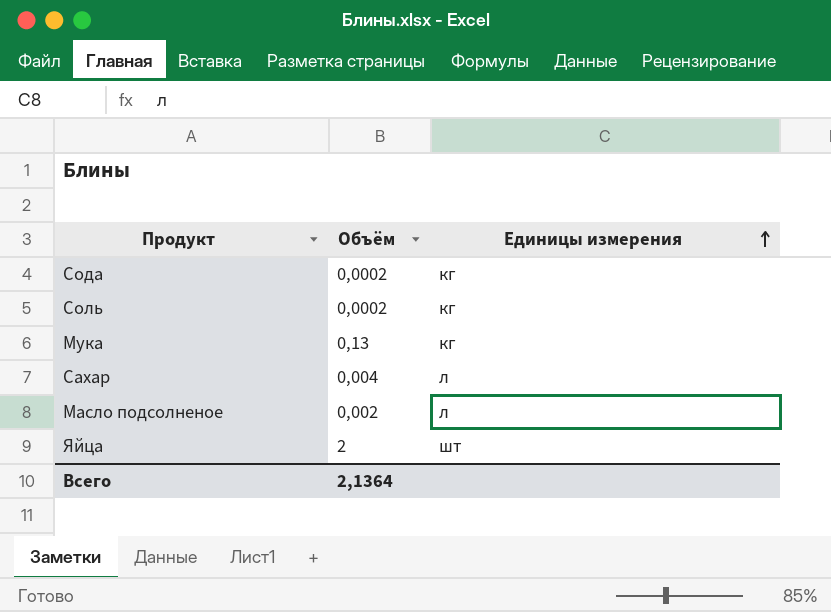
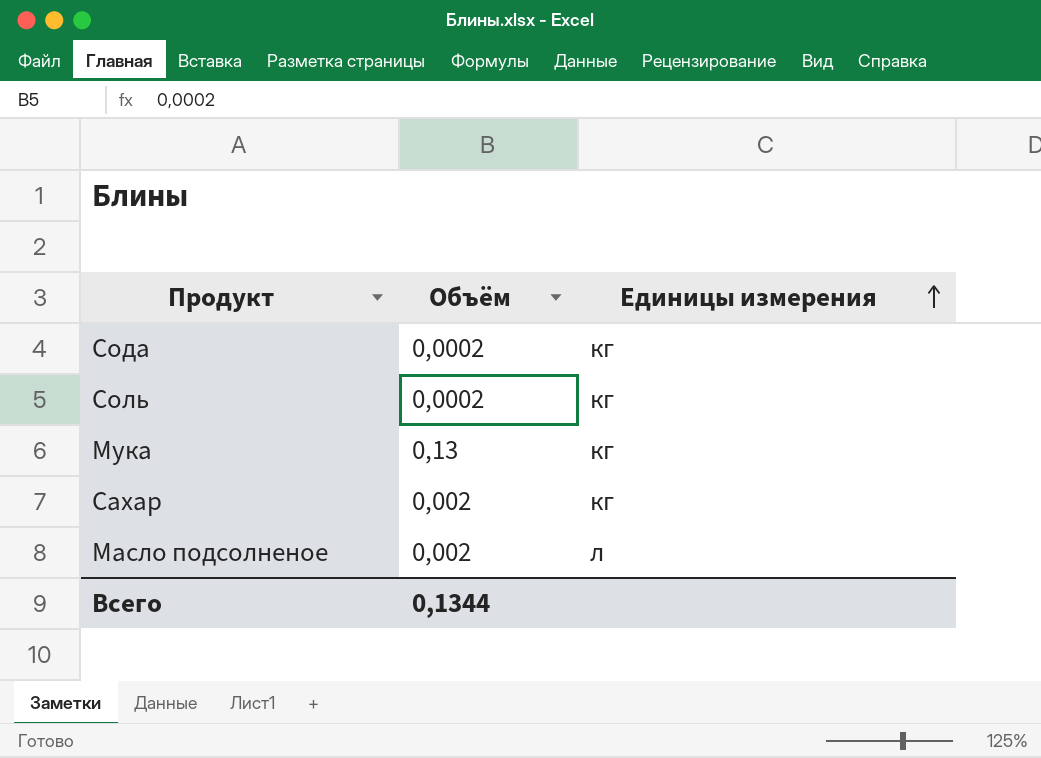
row Яйца: 2 | шт -> none
Сахар | Объём: 0,004 -> 0,002
Сахар | Единицы измерения: л -> кг
Всего | Объём: 2,1364 -> 0,1344

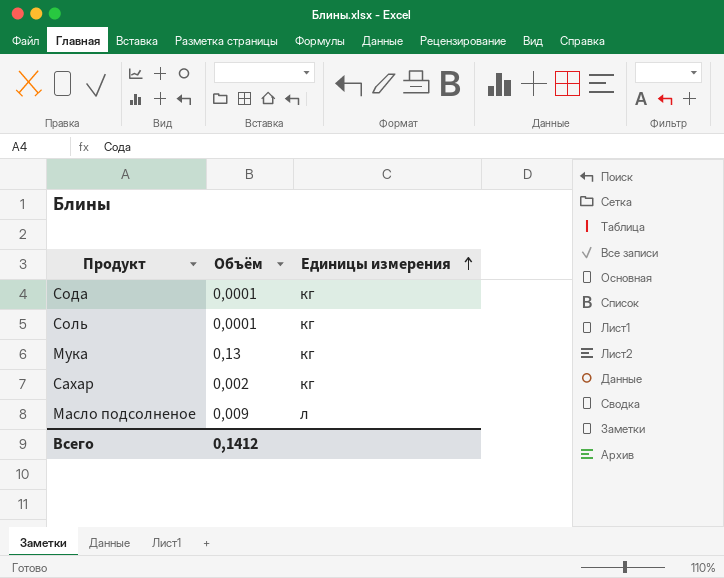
Сода | Объём: 0,0002 -> 0,0001
Соль | Объём: 0,0002 -> 0,0001
Масло подсолненое | Объём: 0,002 -> 0,009
Всего | Объём: 0,1344 -> 0,1412

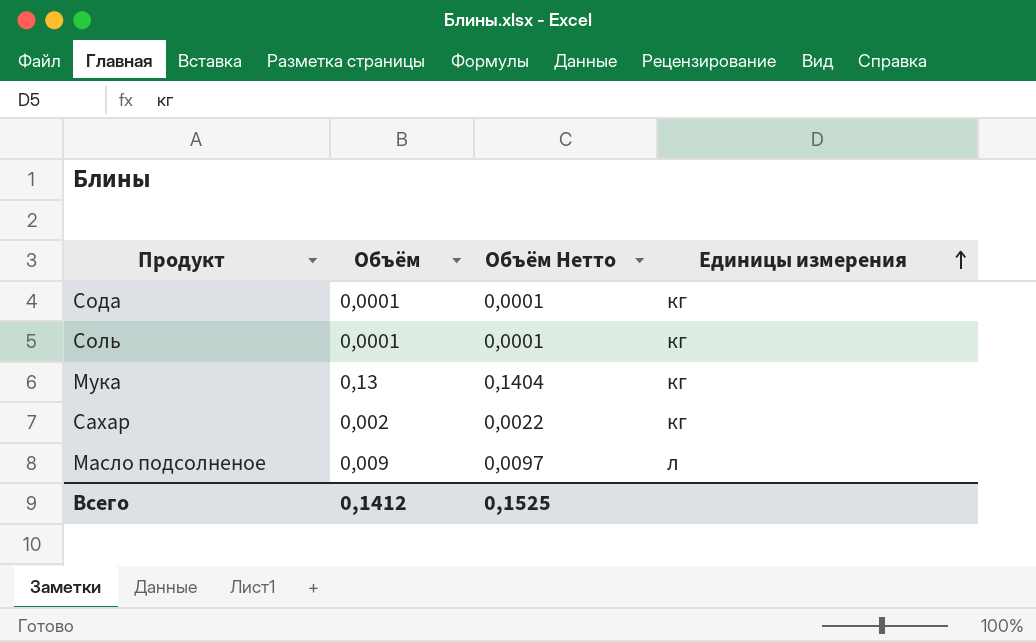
column Объём Нетто | formula: none -> [Объём] * 1,08

